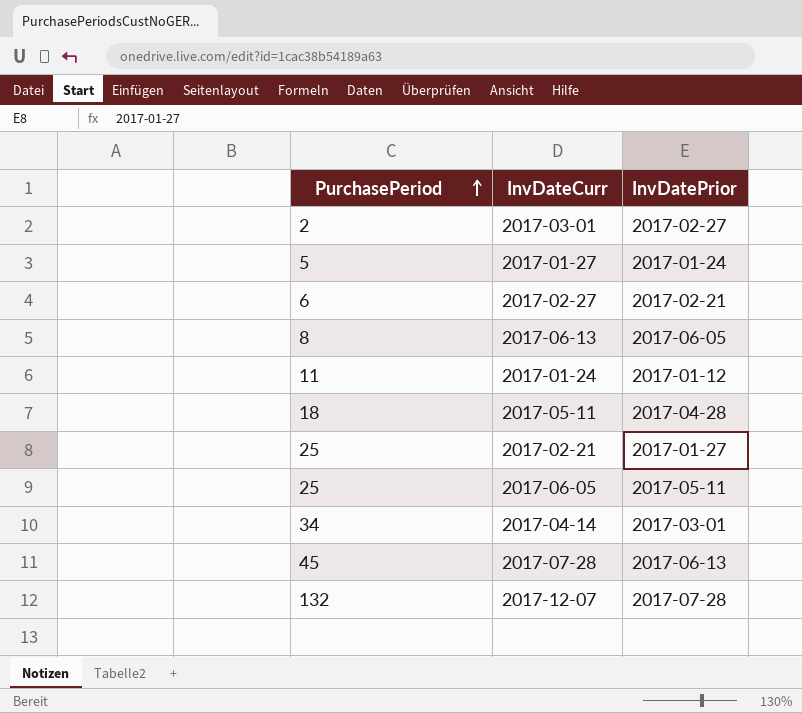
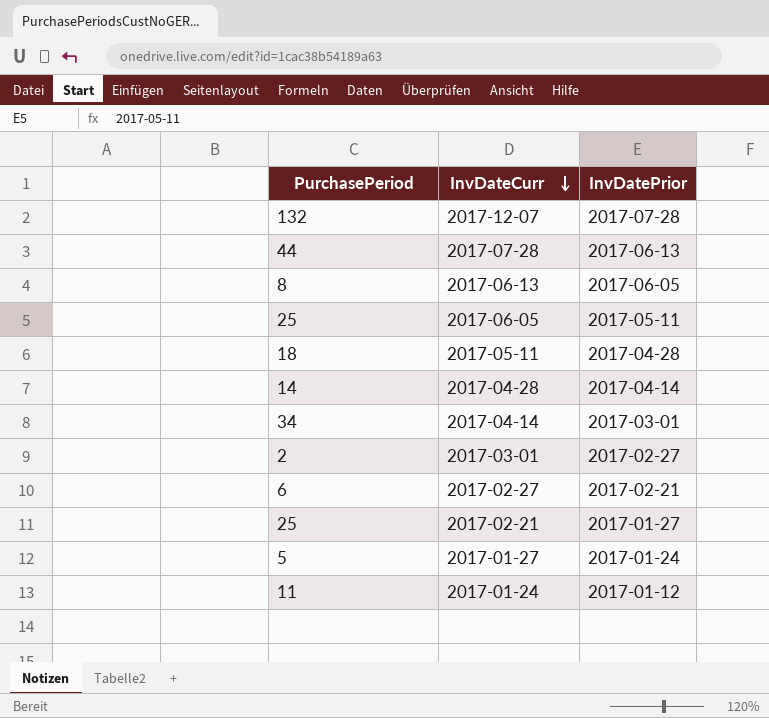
row order: PurchasePeriod ascending -> InvDateCurr descending
2017-07-28 | PurchasePeriod: 45 -> 44
row 2017-04-28: none -> 14 | 2017-04-14

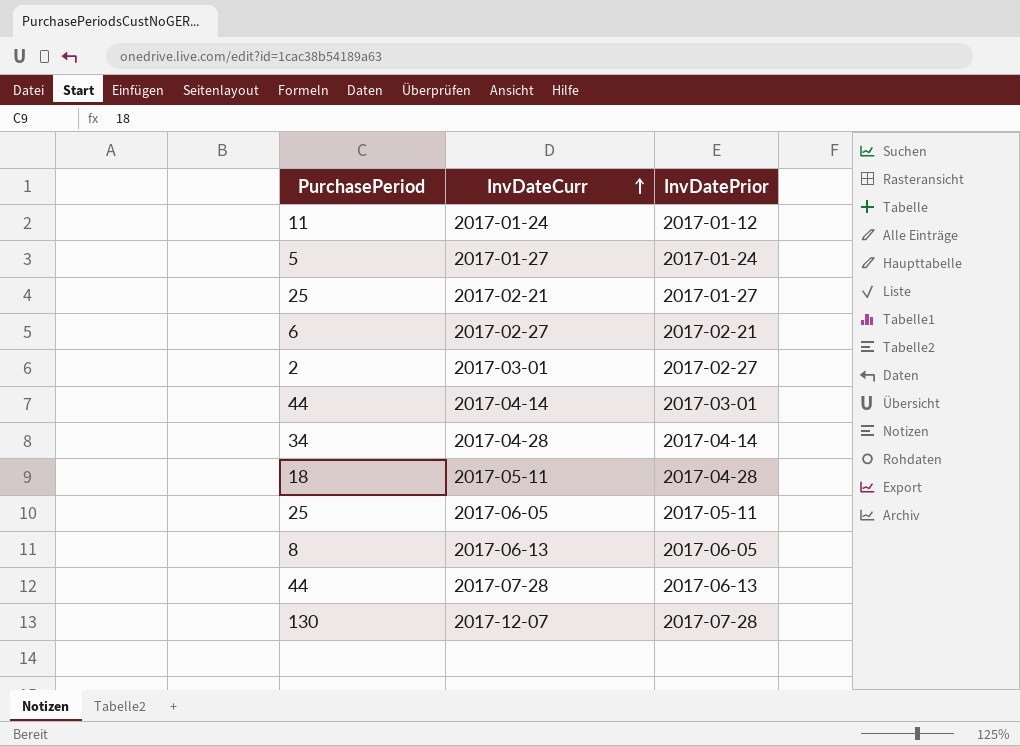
row order: InvDateCurr descending -> InvDateCurr ascending
2017-04-14 | PurchasePeriod: 34 -> 44
2017-04-28 | PurchasePeriod: 14 -> 34
2017-12-07 | PurchasePeriod: 132 -> 130

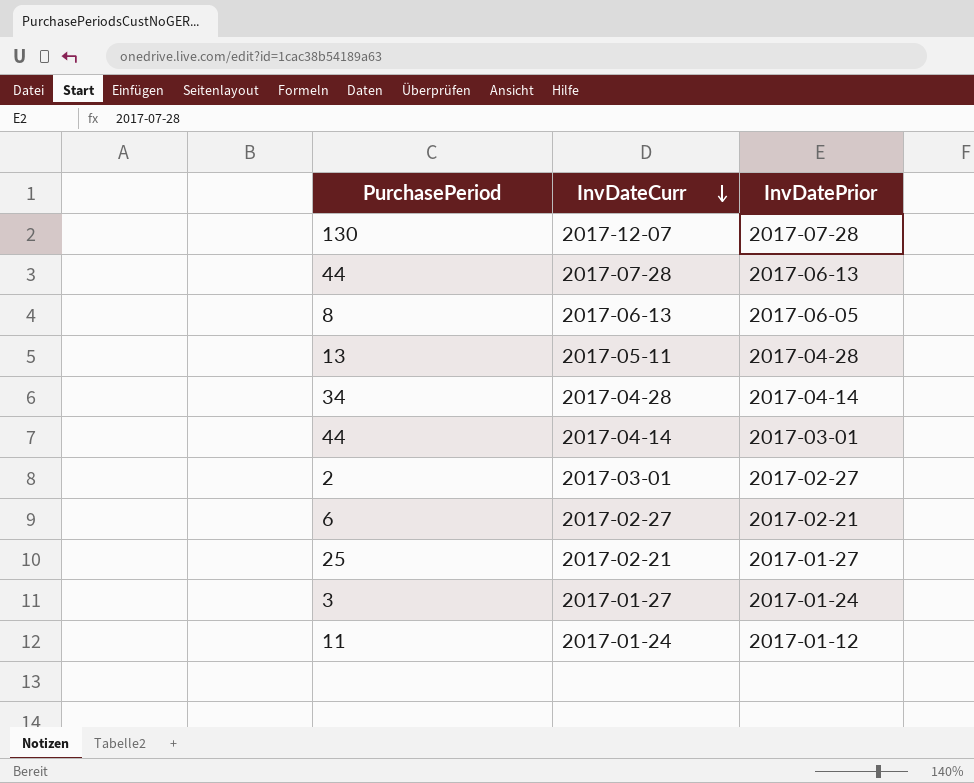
row order: InvDateCurr ascending -> InvDateCurr descending
row 2017-06-05: 25 | 2017-05-11 -> none
2017-05-11 | PurchasePeriod: 18 -> 13
2017-01-27 | PurchasePeriod: 5 -> 3

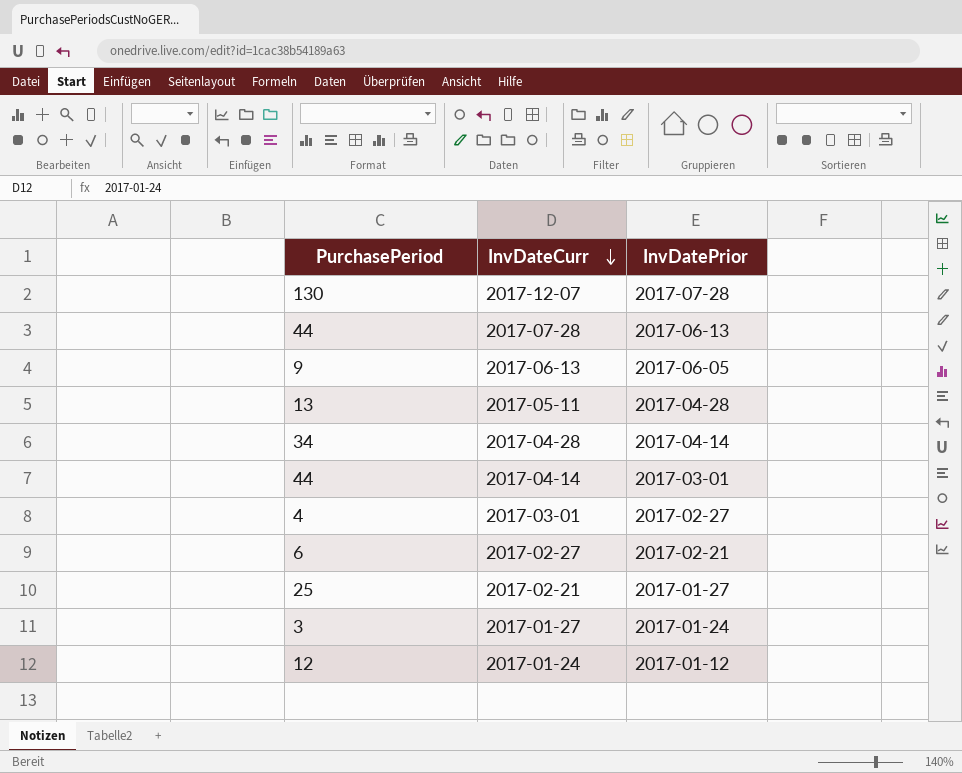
2017-06-13 | PurchasePeriod: 8 -> 9
2017-03-01 | PurchasePeriod: 2 -> 4
2017-01-24 | PurchasePeriod: 11 -> 12

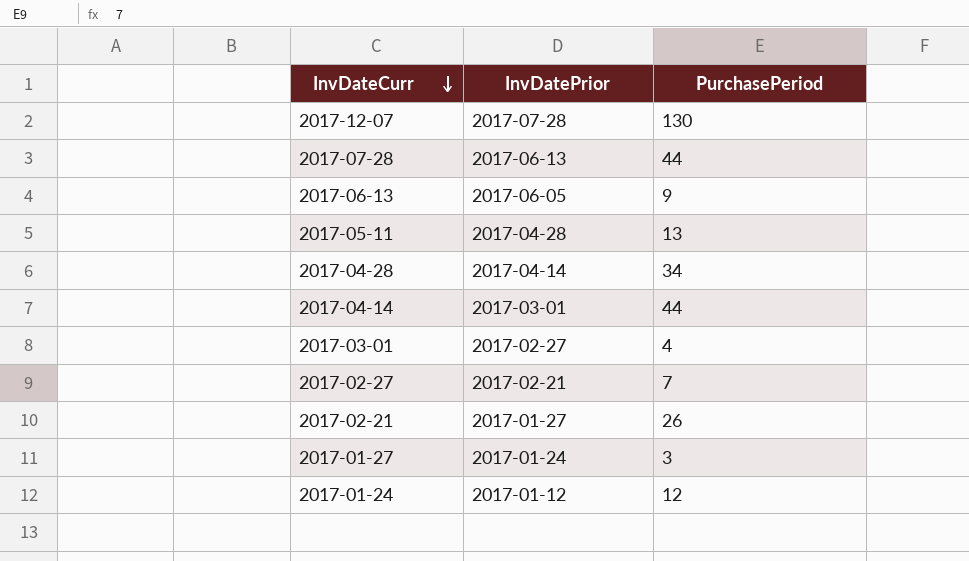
column PurchasePeriod | position: 1 -> 3
2017-02-27 | PurchasePeriod: 6 -> 7
2017-02-21 | PurchasePeriod: 25 -> 26

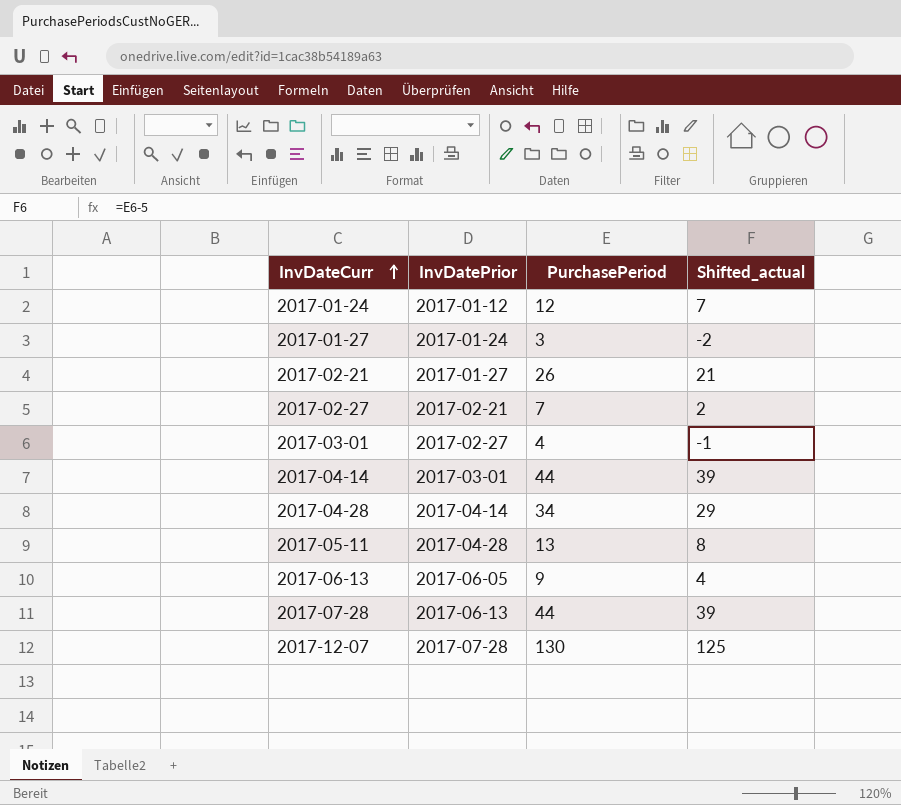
row order: InvDateCurr descending -> InvDateCurr ascending
column Shifted_actual | formula: none -> [PurchasePeriod] - 5

